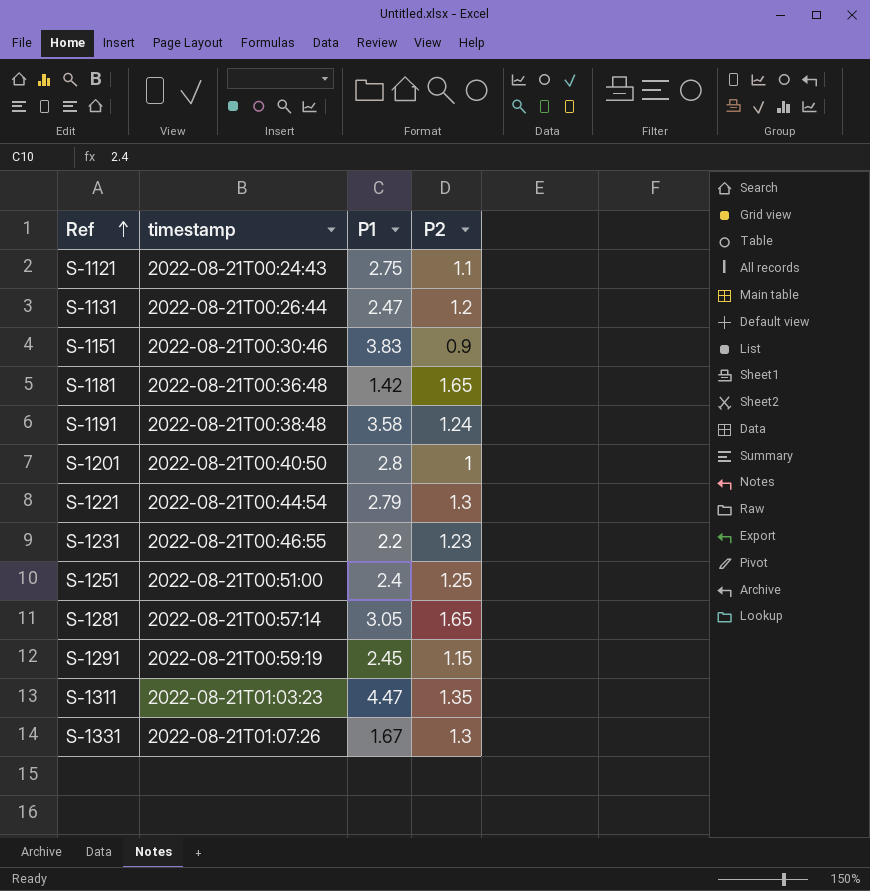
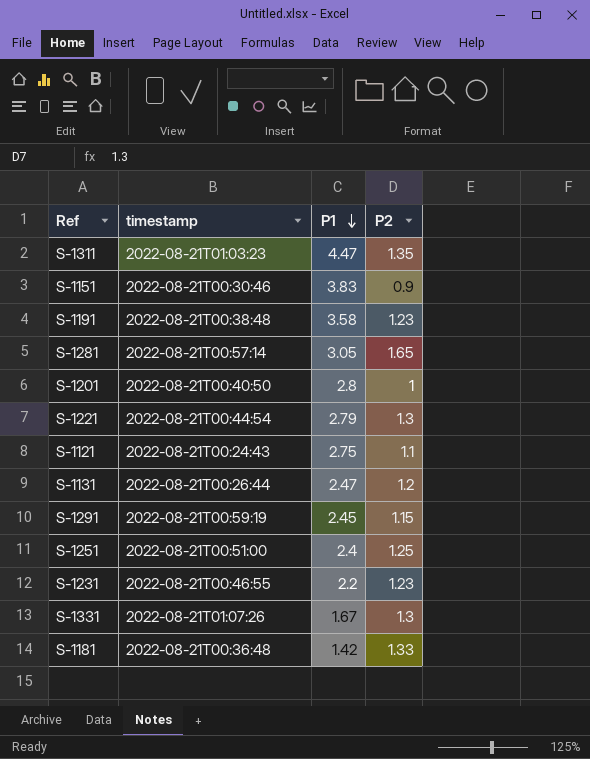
row order: Ref ascending -> P1 descending
S-1191 | P2: 1.24 -> 1.23
S-1181 | P2: 1.65 -> 1.33

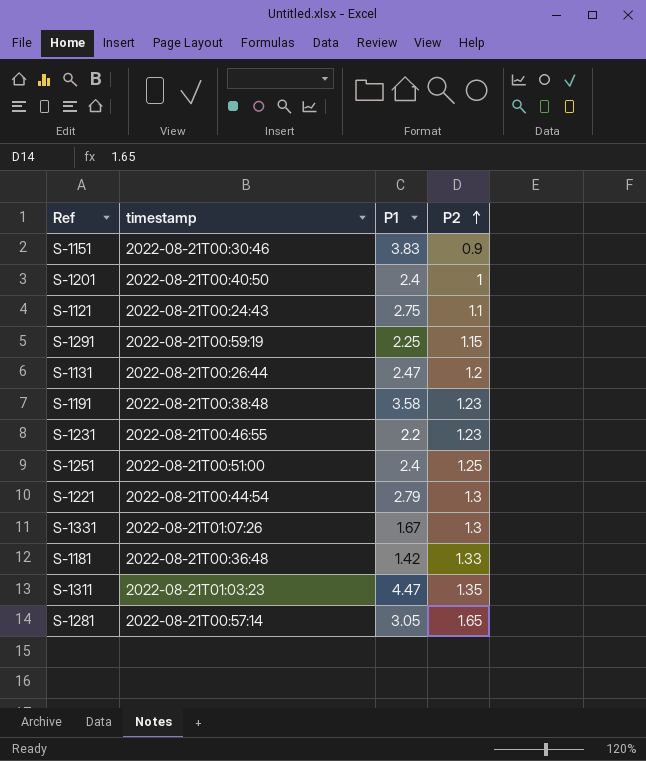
row order: P1 descending -> P2 ascending
S-1201 | P1: 2.8 -> 2.4
S-1291 | P1: 2.45 -> 2.25

